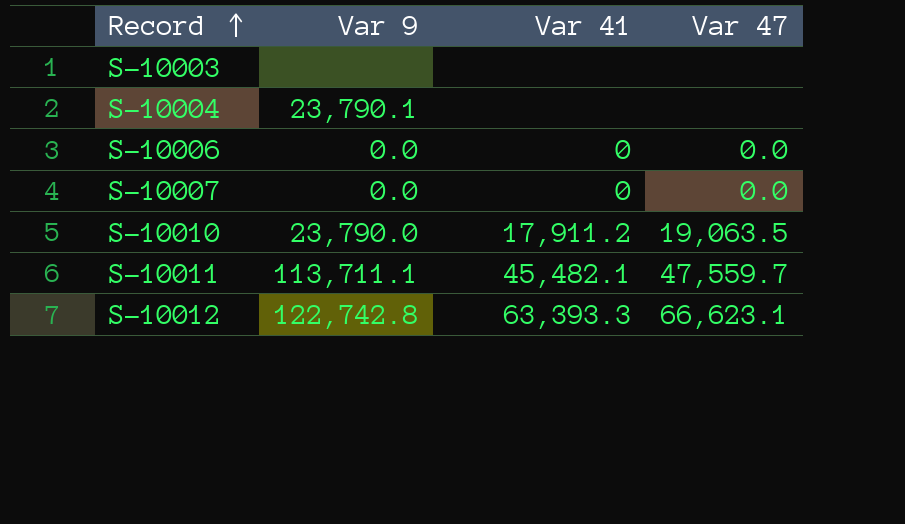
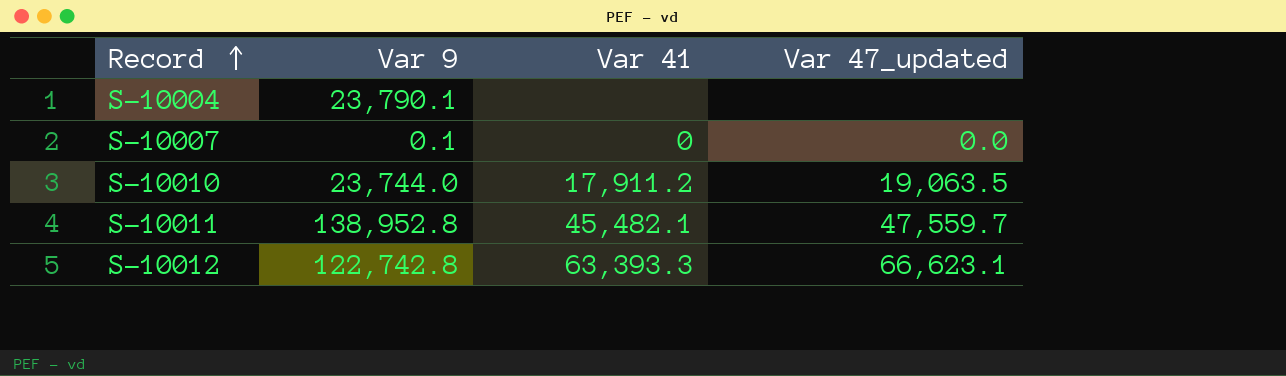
column name: Var 47 -> Var 47_updated
row S-10003: none | none | none -> none
row S-10006: 0.0 | 0 | 0.0 -> none
S-10007 | Var 9: 0.0 -> 0.1
S-10010 | Var 9: 23,790.0 -> 23,744.0
S-10011 | Var 9: 113,711.1 -> 138,952.8

